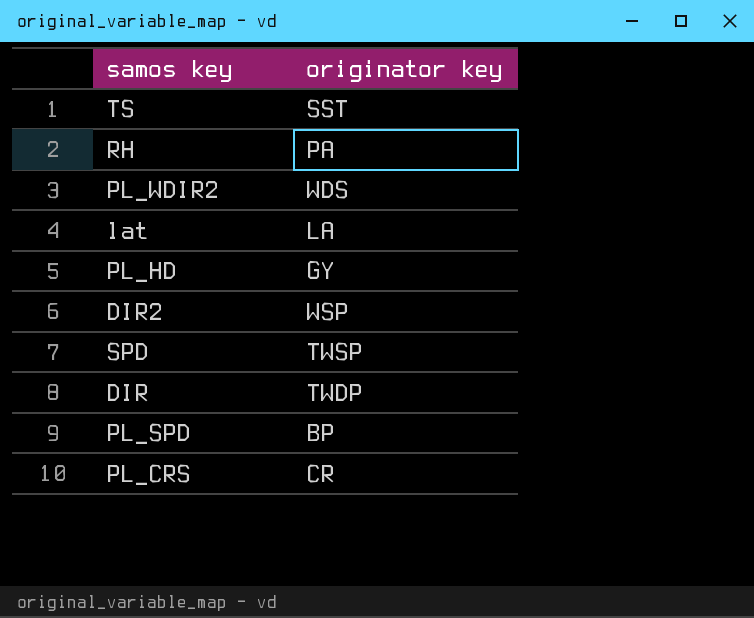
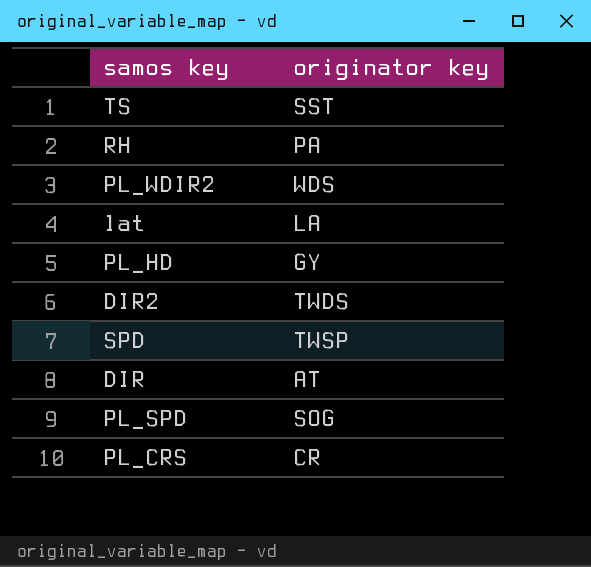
DIR2 | originator key: WSP -> TWDS
DIR | originator key: TWDP -> AT
PL_SPD | originator key: BP -> SOG

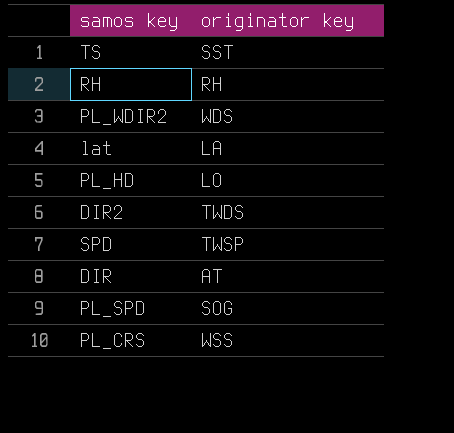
RH | originator key: PA -> RH
PL_HD | originator key: GY -> LO
PL_CRS | originator key: CR -> WSS

